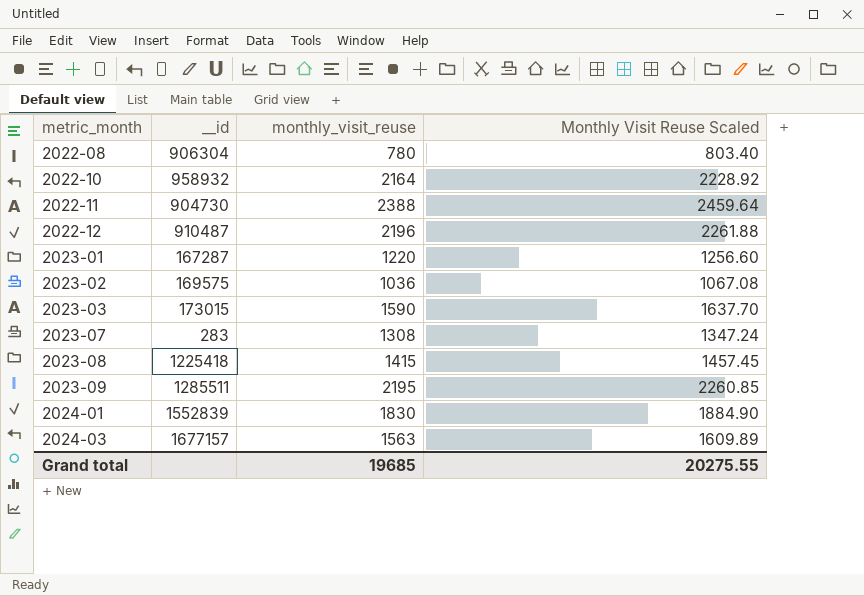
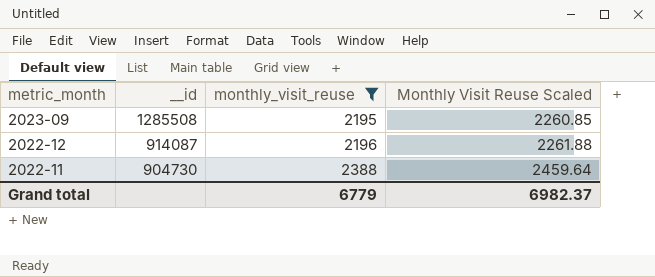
filter: none -> monthly_visit_reuse >= 2195
row order: metric_month ascending -> metric_month descending
2023-09 | __id: 1285511 -> 1285508
2022-12 | __id: 910487 -> 914087
Grand total | monthly_visit_reuse: 19685 -> 6779
Grand total | Monthly Visit Reuse Scaled: 20275.55 -> 6982.37

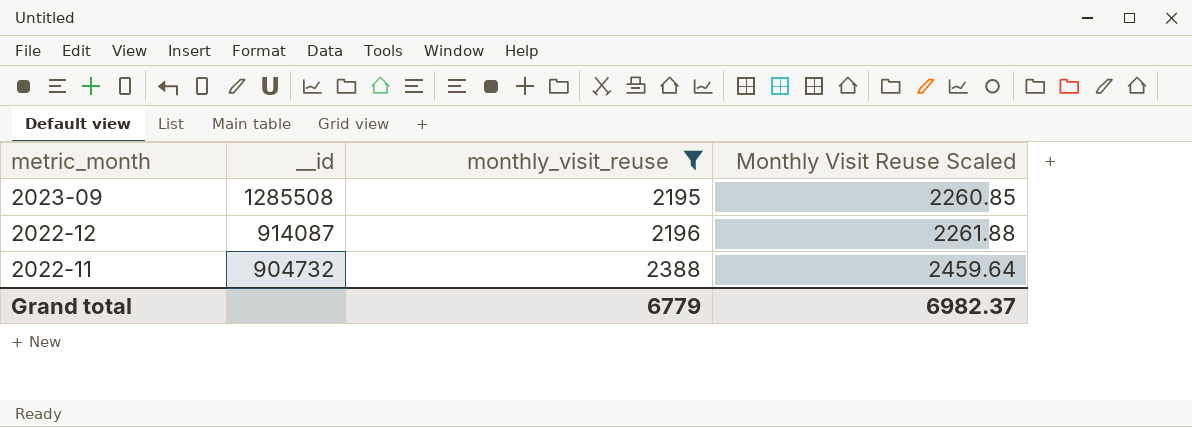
2022-11 | __id: 904730 -> 904732

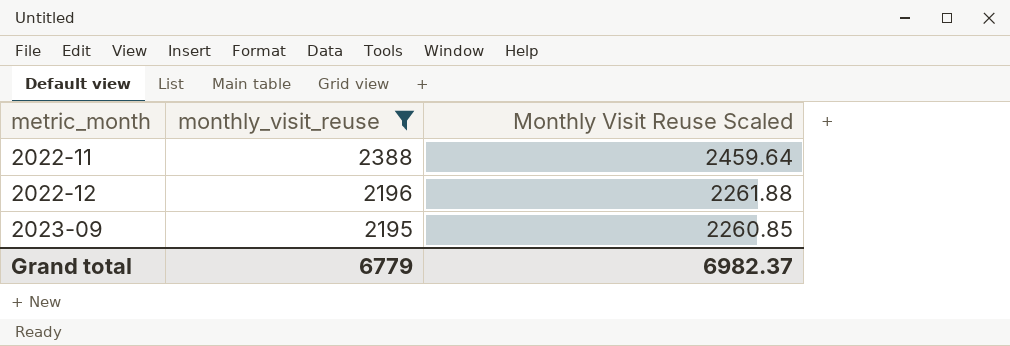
row order: metric_month descending -> metric_month ascending
column __id | position: 2 -> none

